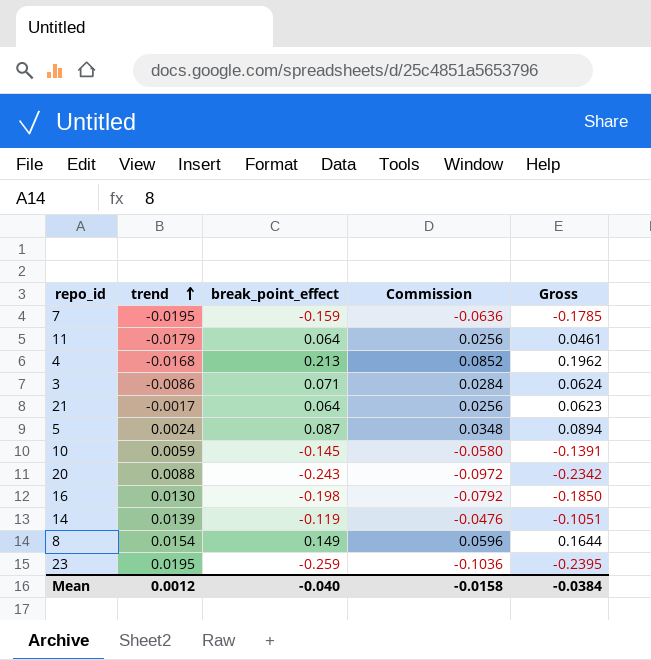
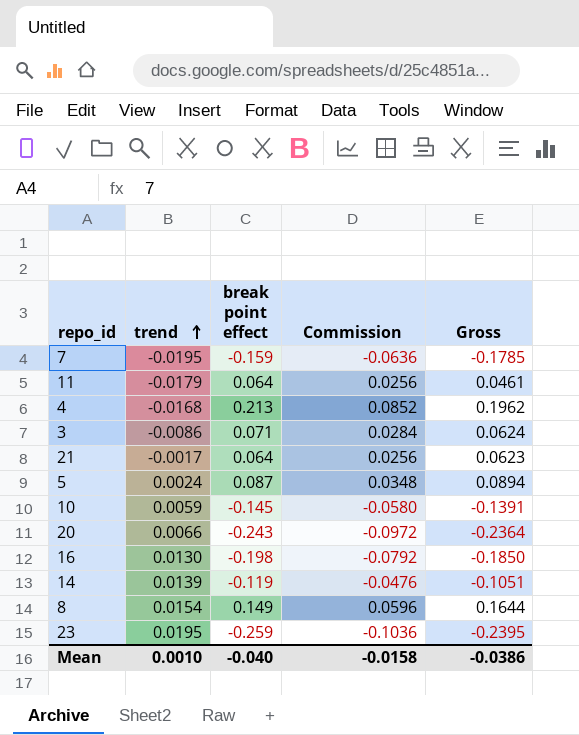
column name: break_point_effect -> break point effect
20 | trend: 0.0088 -> 0.0066
20 | Gross: -0.2342 -> -0.2364
Mean | trend: 0.0012 -> 0.0010
Mean | Gross: -0.0384 -> -0.0386

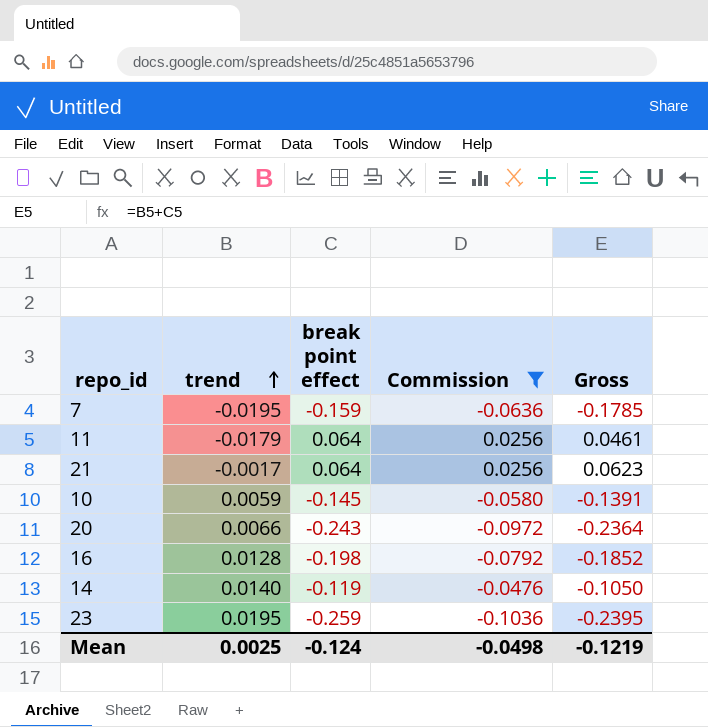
filter: none -> Commission <= 0.0256
16 | trend: 0.0130 -> 0.0128
16 | Gross: -0.1850 -> -0.1852
14 | trend: 0.0139 -> 0.0140
14 | Gross: -0.1051 -> -0.1050
Mean | trend: 0.0010 -> 0.0025
Mean | break point effect: -0.040 -> -0.124
Mean | Commission: -0.0158 -> -0.0498
Mean | Gross: -0.0386 -> -0.1219

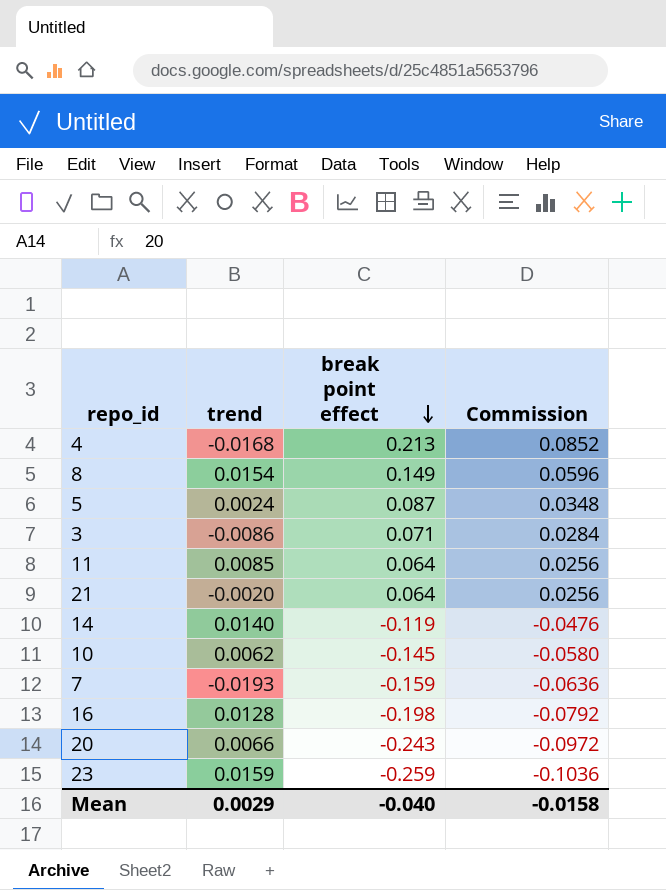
filter: Commission <= 0.0256 -> none
row order: trend ascending -> break point effect descending
column Gross | formula: [trend] + [break point effect] -> none
11 | trend: -0.0179 -> 0.0085
21 | trend: -0.0017 -> -0.0020
10 | trend: 0.0059 -> 0.0062
7 | trend: -0.0195 -> -0.0193
23 | trend: 0.0195 -> 0.0159
Mean | trend: 0.0025 -> 0.0029
Mean | break point effect: -0.124 -> -0.040
Mean | Commission: -0.0498 -> -0.0158

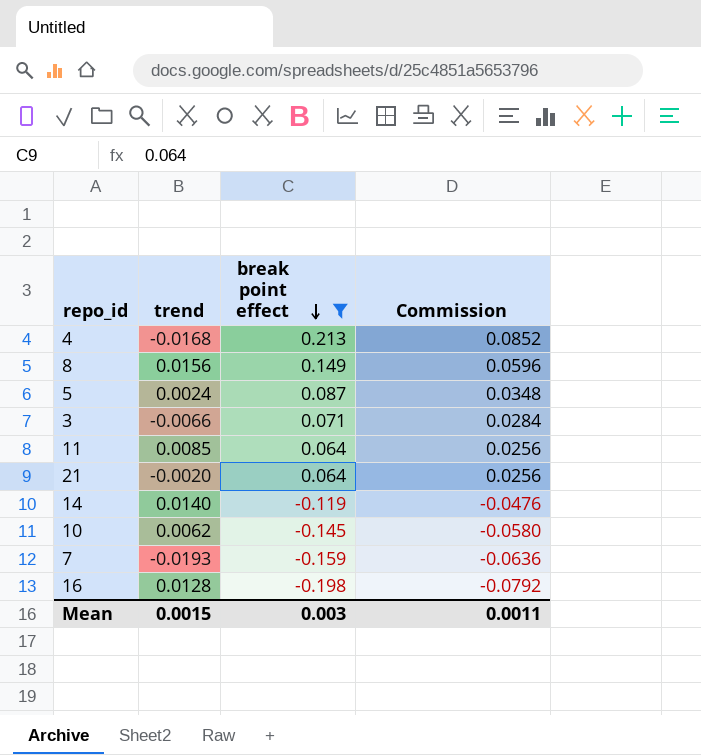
filter: none -> break point effect >= -0.198
8 | trend: 0.0154 -> 0.0156
3 | trend: -0.0086 -> -0.0066
Mean | trend: 0.0029 -> 0.0015
Mean | break point effect: -0.040 -> 0.003
Mean | Commission: -0.0158 -> 0.0011

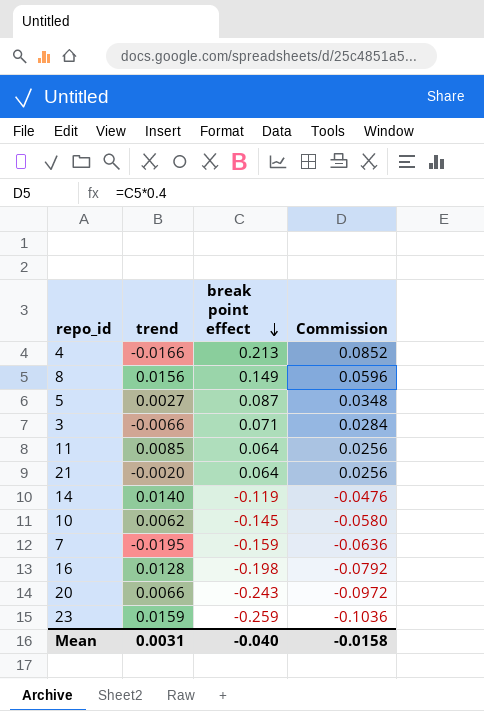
filter: break point effect >= -0.198 -> none
4 | trend: -0.0168 -> -0.0166
5 | trend: 0.0024 -> 0.0027
7 | trend: -0.0193 -> -0.0195
Mean | trend: 0.0015 -> 0.0031
Mean | break point effect: 0.003 -> -0.040
Mean | Commission: 0.0011 -> -0.0158

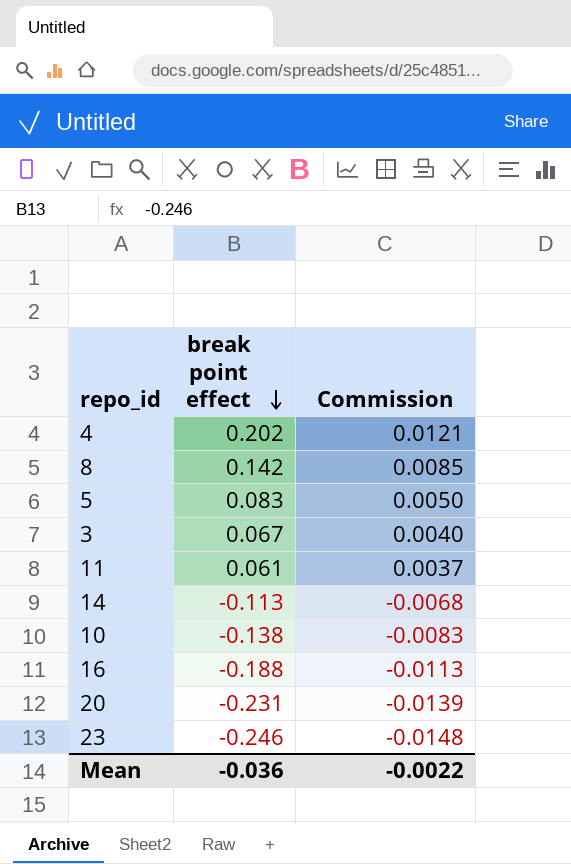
column trend | position: 2 -> none
column Commission | formula: [break point effect] * 0.4 -> [break point effect] * 0.06
row 21: -0.0020 | 0.064 | 0.0256 -> none
row 7: -0.0195 | -0.159 | -0.0636 -> none
4 | break point effect: 0.213 -> 0.202
8 | break point effect: 0.149 -> 0.142
5 | break point effect: 0.087 -> 0.083
3 | break point effect: 0.071 -> 0.067
11 | break point effect: 0.064 -> 0.061
14 | break point effect: -0.119 -> -0.113
10 | break point effect: -0.145 -> -0.138
16 | break point effect: -0.198 -> -0.188
20 | break point effect: -0.243 -> -0.231
23 | break point effect: -0.259 -> -0.246
Mean | break point effect: -0.040 -> -0.036
Mean | Commission: -0.0158 -> -0.0022

